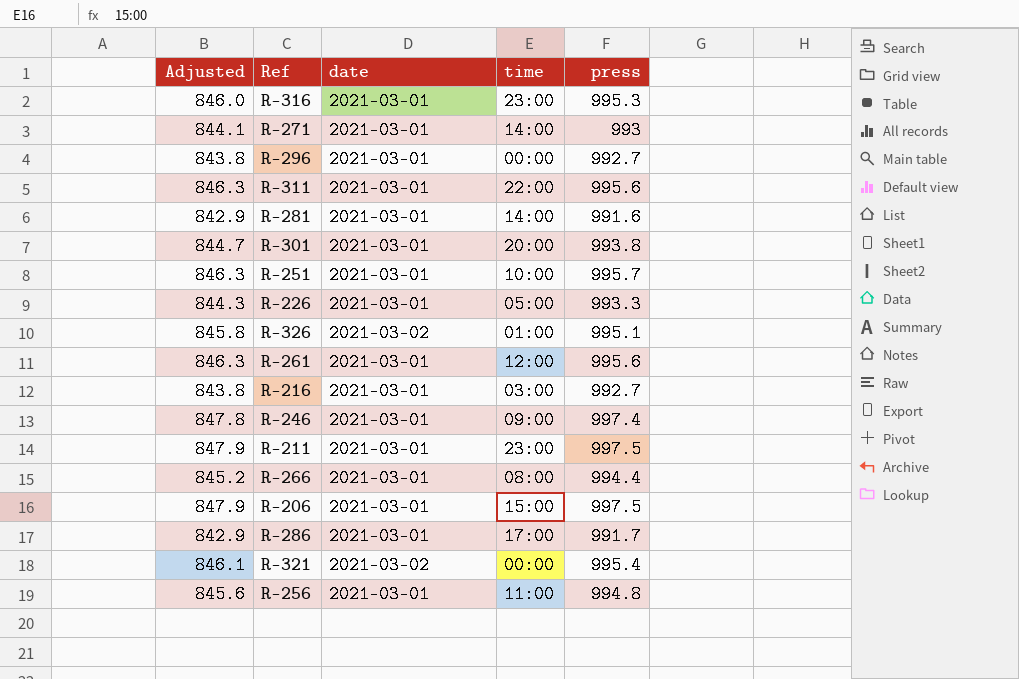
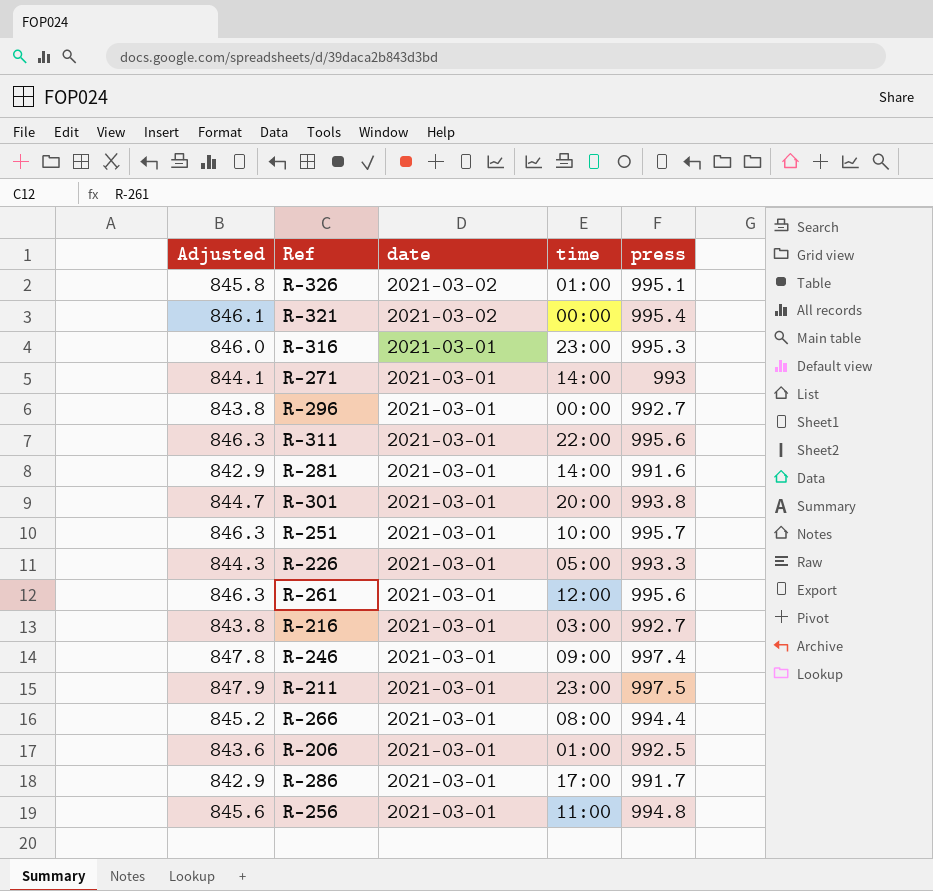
row order: none -> date descending
R-206 | Adjusted: 847.9 -> 843.6
R-206 | time: 15:00 -> 01:00
R-206 | press: 997.5 -> 992.5

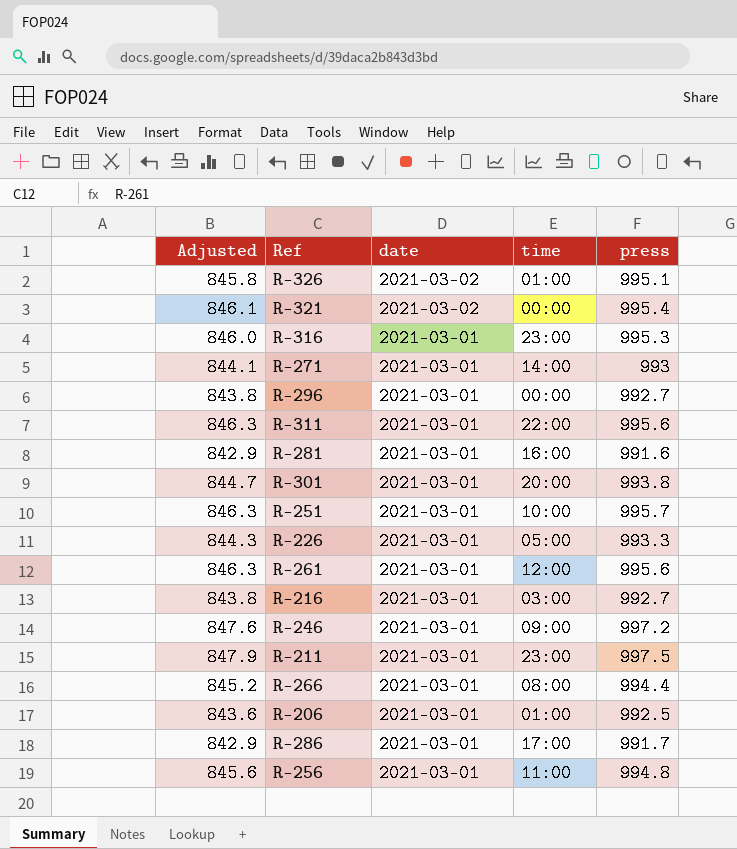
R-281 | time: 14:00 -> 16:00
R-246 | Adjusted: 847.8 -> 847.6
R-246 | press: 997.4 -> 997.2

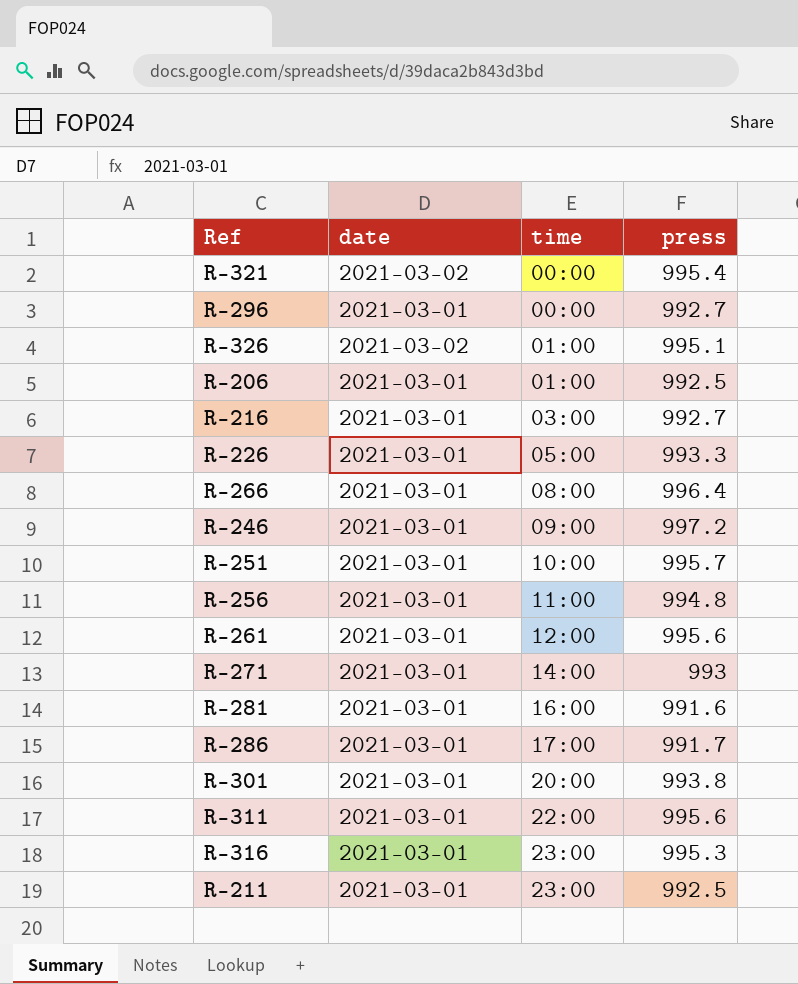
row order: date descending -> time ascending
column Adjusted | formula: [press] * 0.85 -> none
R-266 | press: 994.4 -> 996.4
R-211 | press: 997.5 -> 992.5

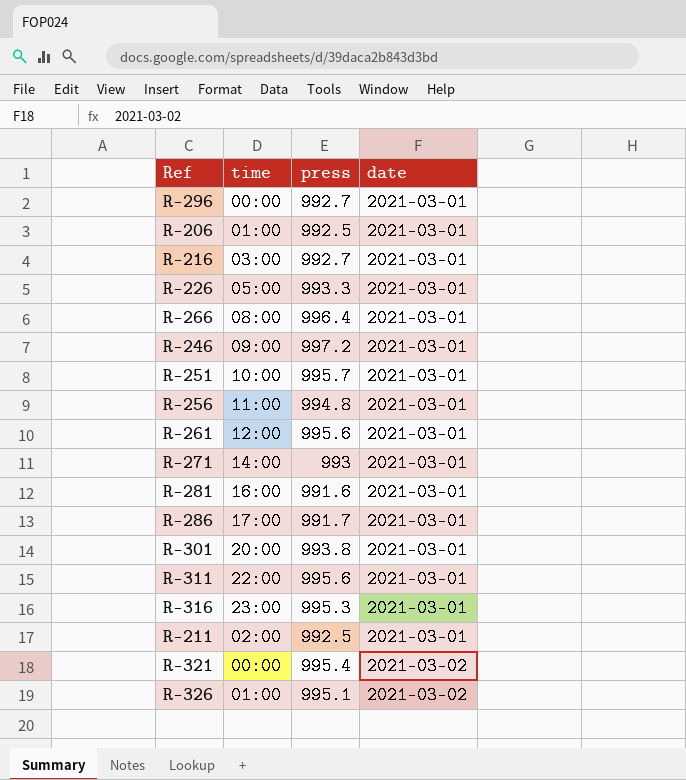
row order: time ascending -> date ascending
column date | position: 2 -> 4
R-211 | time: 23:00 -> 02:00

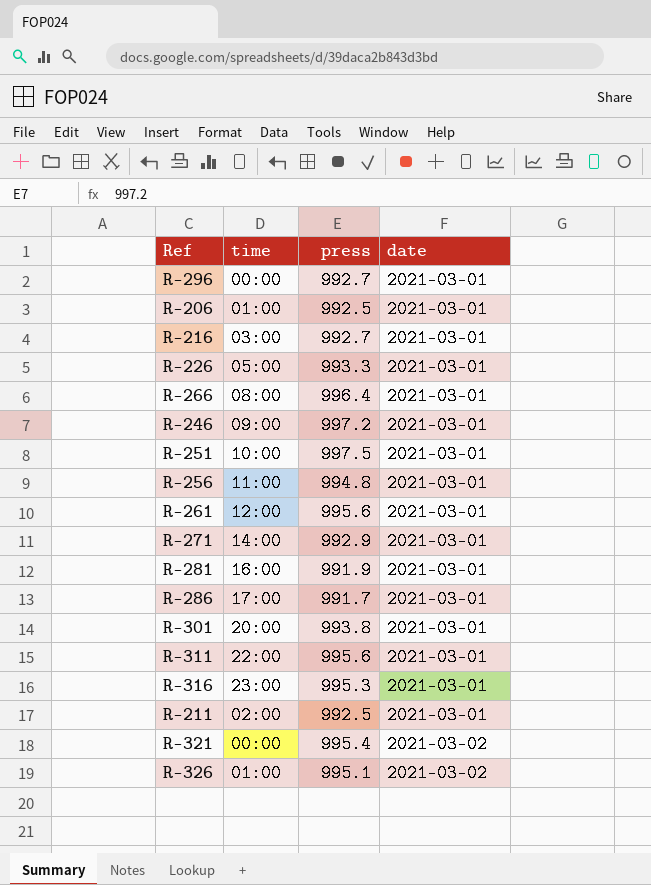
R-251 | press: 995.7 -> 997.5
R-271 | press: 993 -> 992.9
R-281 | press: 991.6 -> 991.9

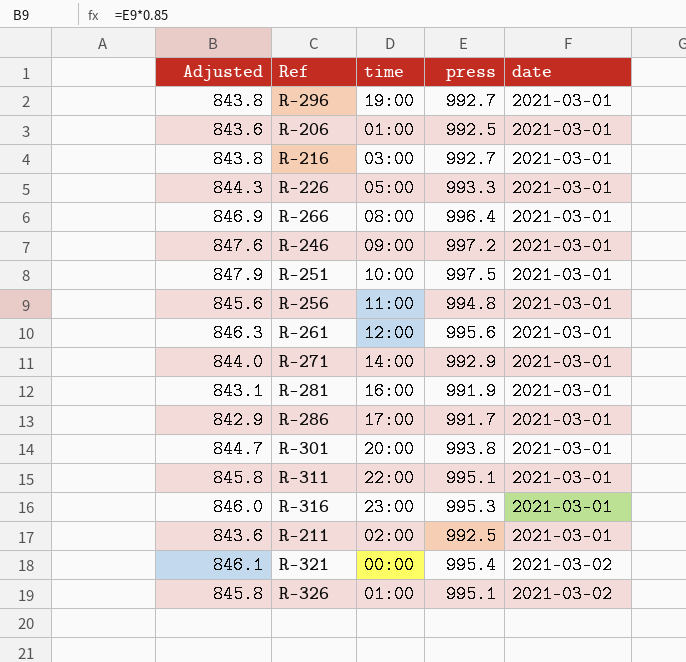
column Adjusted | formula: none -> [press] * 0.85
R-296 | time: 00:00 -> 19:00
R-311 | press: 995.6 -> 995.1

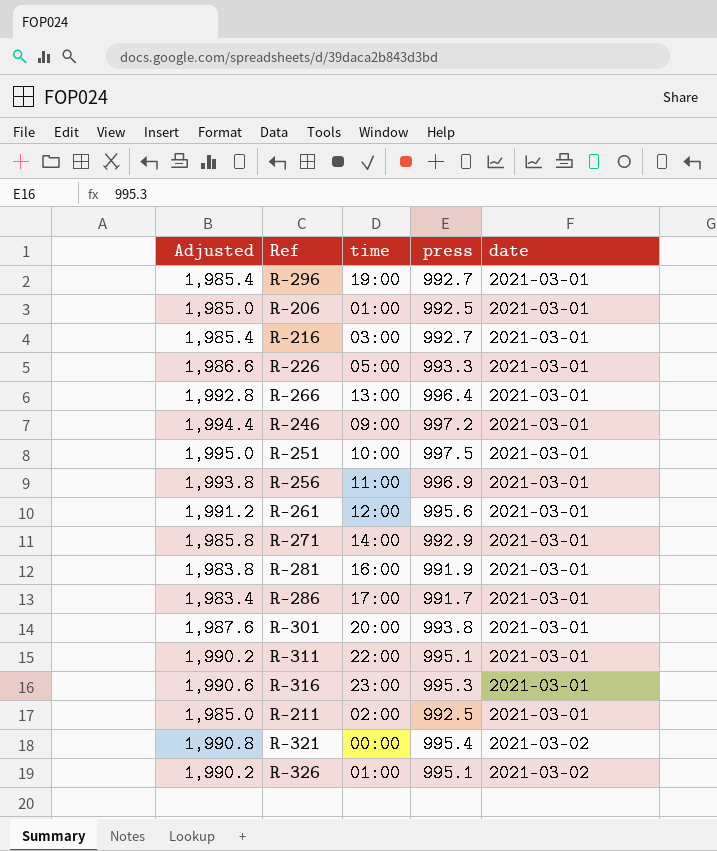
column Adjusted | formula: [press] * 0.85 -> [press] * 2
R-266 | time: 08:00 -> 13:00
R-256 | press: 994.8 -> 996.9

